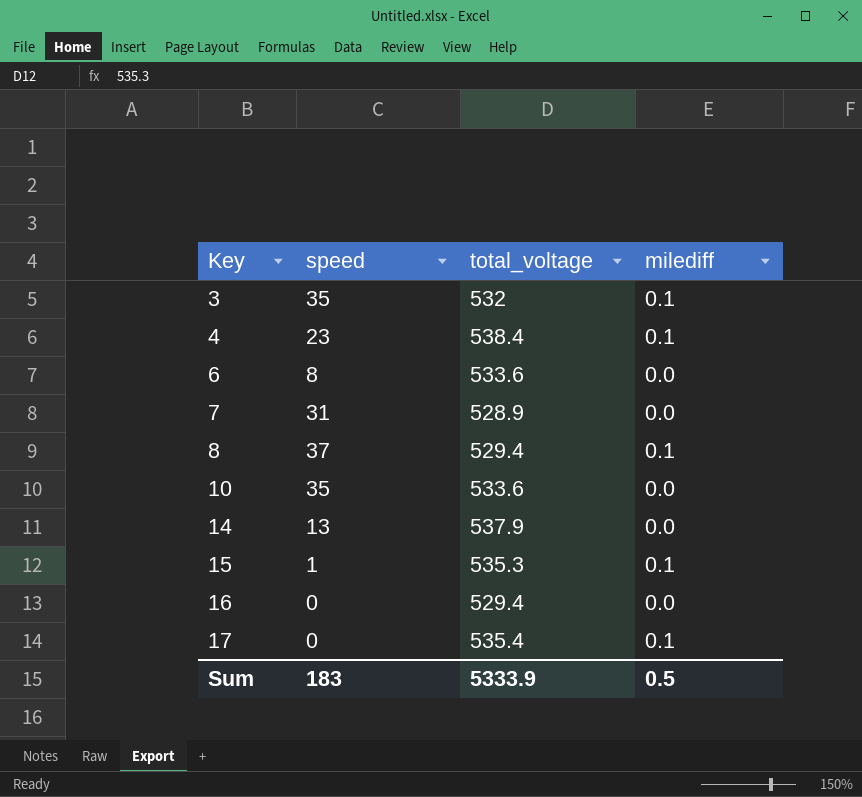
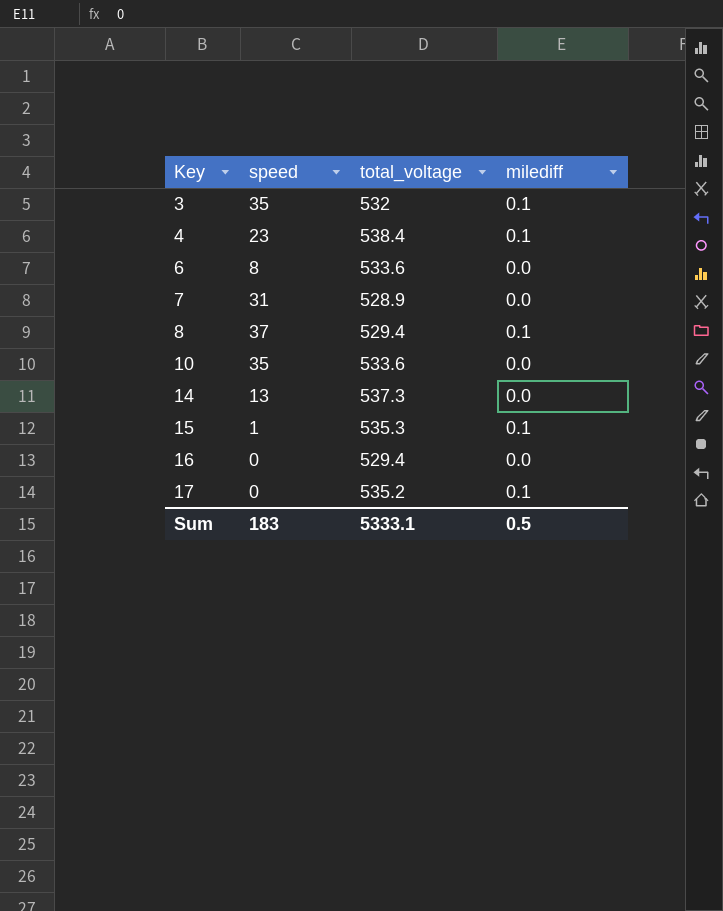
14 | total_voltage: 537.9 -> 537.3
17 | total_voltage: 535.4 -> 535.2
Sum | total_voltage: 5333.9 -> 5333.1

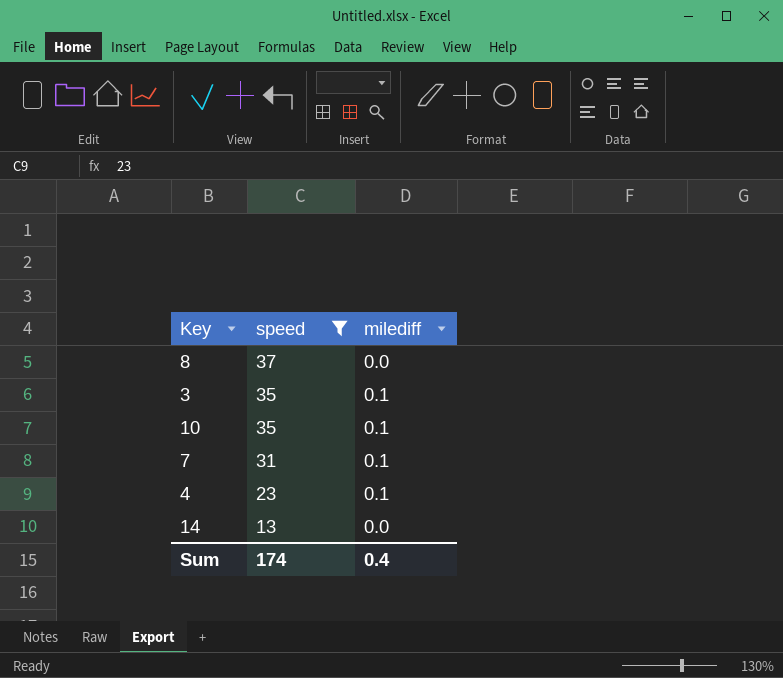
filter: none -> speed >= 13
row order: Key ascending -> speed descending
column total_voltage | position: 3 -> none
8 | milediff: 0.1 -> 0.0
10 | milediff: 0.0 -> 0.1
7 | milediff: 0.0 -> 0.1
Sum | speed: 183 -> 174
Sum | milediff: 0.5 -> 0.4

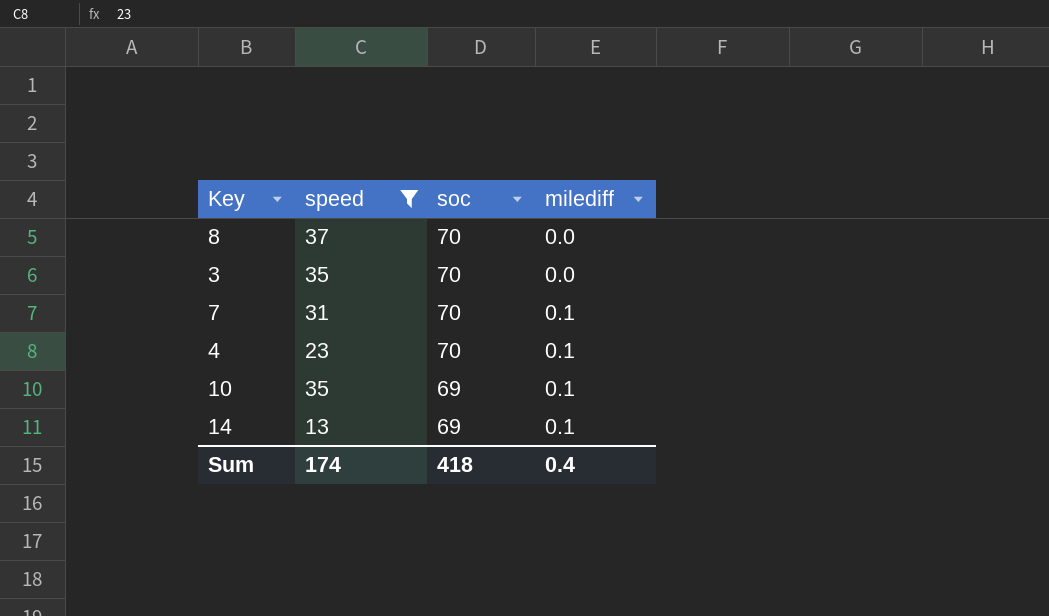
row order: speed descending -> soc descending
column soc | position: none -> 3
3 | milediff: 0.1 -> 0.0
14 | milediff: 0.0 -> 0.1

